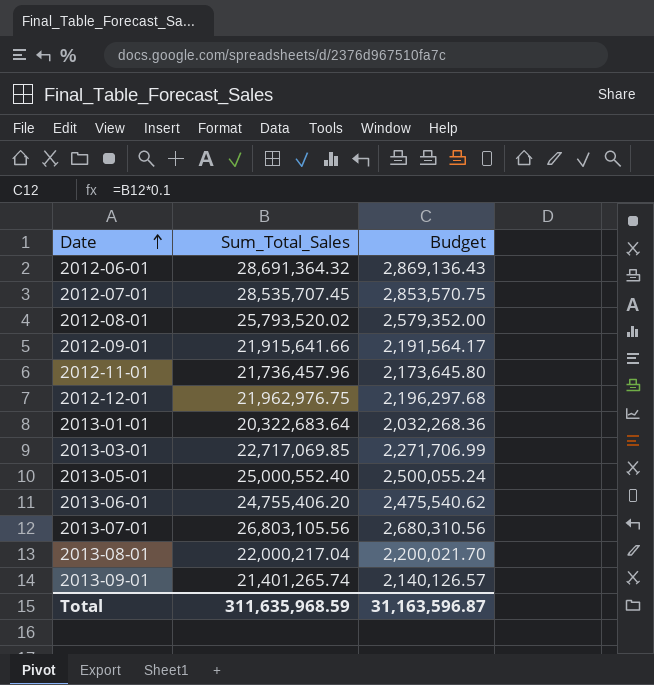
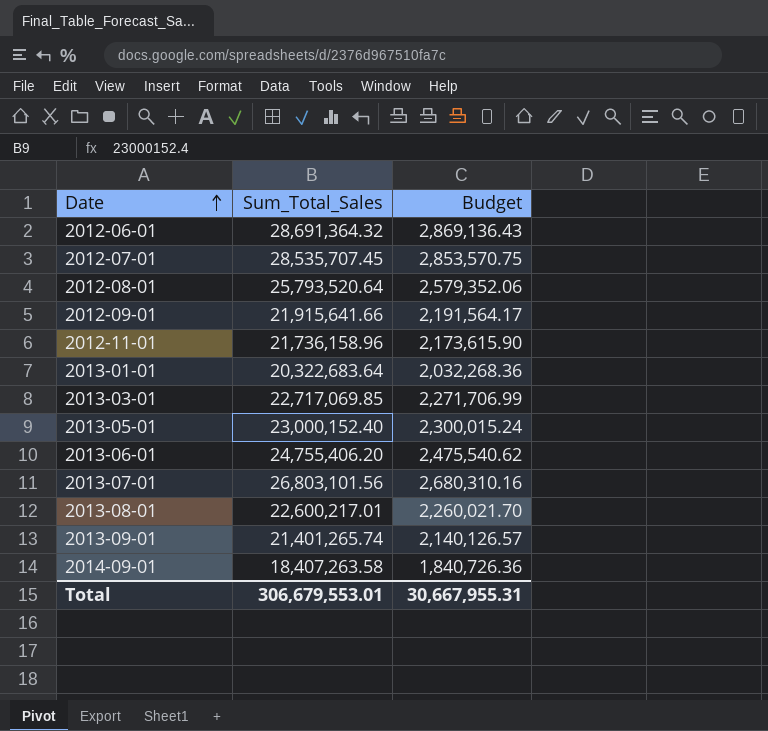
row 2012-12-01: 21,962,976.75 | 2,196,297.68 -> none
2012-08-01 | Sum_Total_Sales: 25,793,520.02 -> 25,793,520.64
2012-08-01 | Budget: 2,579,352.00 -> 2,579,352.06
2012-11-01 | Sum_Total_Sales: 21,736,457.96 -> 21,736,158.96
2012-11-01 | Budget: 2,173,645.80 -> 2,173,615.90
2013-05-01 | Sum_Total_Sales: 25,000,552.40 -> 23,000,152.40
2013-05-01 | Budget: 2,500,055.24 -> 2,300,015.24
2013-07-01 | Sum_Total_Sales: 26,803,105.56 -> 26,803,101.56
2013-07-01 | Budget: 2,680,310.56 -> 2,680,310.16
2013-08-01 | Sum_Total_Sales: 22,000,217.04 -> 22,600,217.01
2013-08-01 | Budget: 2,200,021.70 -> 2,260,021.70
row 2014-09-01: none -> 18,407,263.58 | 1,840,726.36
Total | Sum_Total_Sales: 311,635,968.59 -> 306,679,553.01
Total | Budget: 31,163,596.87 -> 30,667,955.31

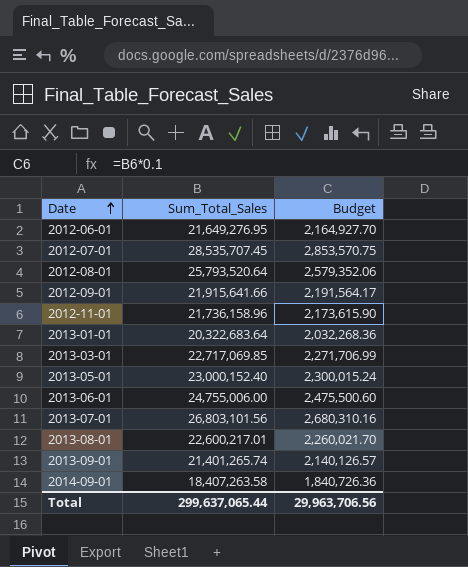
2012-06-01 | Sum_Total_Sales: 28,691,364.32 -> 21,649,276.95
2012-06-01 | Budget: 2,869,136.43 -> 2,164,927.70
2013-06-01 | Sum_Total_Sales: 24,755,406.20 -> 24,755,006.00
2013-06-01 | Budget: 2,475,540.62 -> 2,475,500.60
Total | Sum_Total_Sales: 306,679,553.01 -> 299,637,065.44
Total | Budget: 30,667,955.31 -> 29,963,706.56

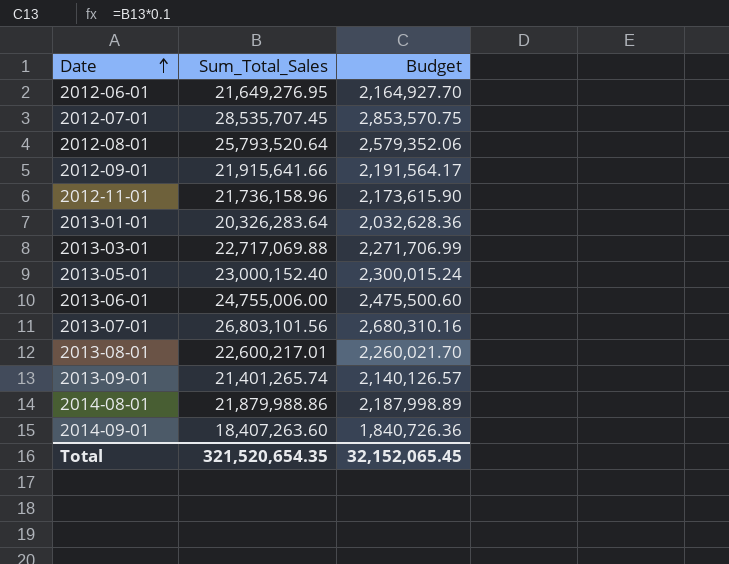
2013-01-01 | Sum_Total_Sales: 20,322,683.64 -> 20,326,283.64
2013-01-01 | Budget: 2,032,268.36 -> 2,032,628.36
2013-03-01 | Sum_Total_Sales: 22,717,069.85 -> 22,717,069.88
row 2014-08-01: none -> 21,879,988.86 | 2,187,998.89
2014-09-01 | Sum_Total_Sales: 18,407,263.58 -> 18,407,263.60
Total | Sum_Total_Sales: 299,637,065.44 -> 321,520,654.35
Total | Budget: 29,963,706.56 -> 32,152,065.45

